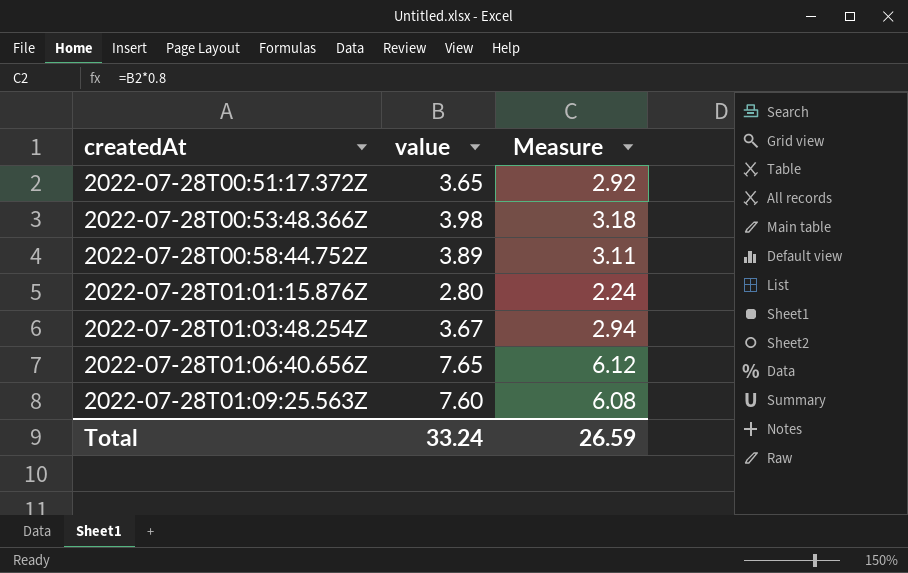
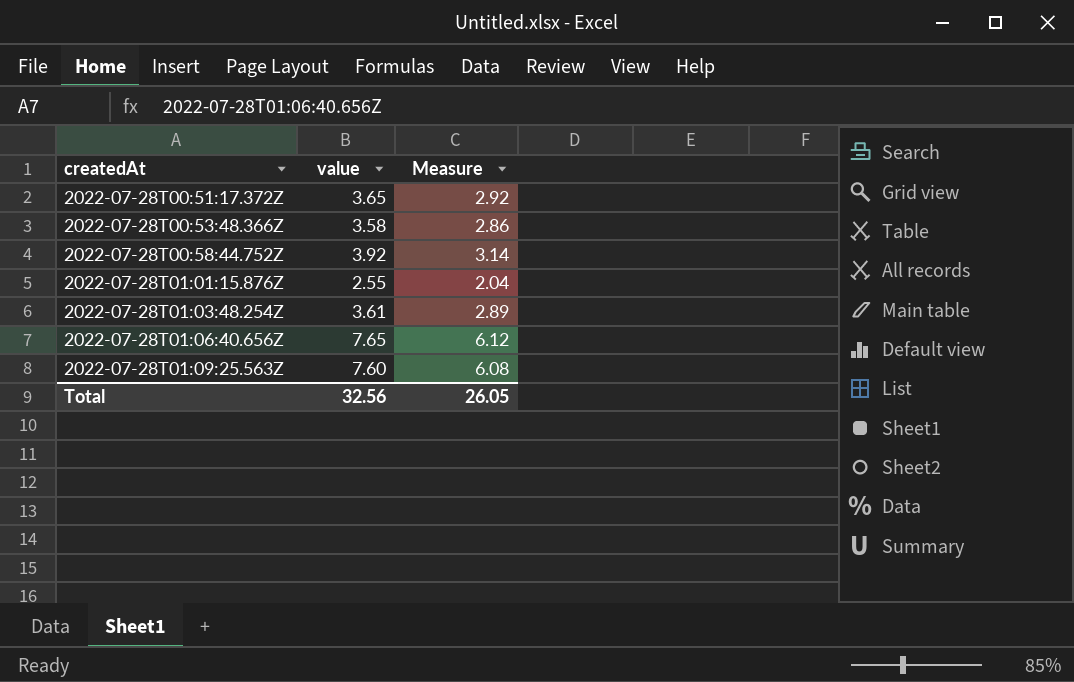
2022-07-28T00:53:48.366Z | value: 3.98 -> 3.58
2022-07-28T00:53:48.366Z | Measure: 3.18 -> 2.86
2022-07-28T00:58:44.752Z | value: 3.89 -> 3.92
2022-07-28T00:58:44.752Z | Measure: 3.11 -> 3.14
2022-07-28T01:01:15.876Z | value: 2.80 -> 2.55
2022-07-28T01:01:15.876Z | Measure: 2.24 -> 2.04
2022-07-28T01:03:48.254Z | value: 3.67 -> 3.61
2022-07-28T01:03:48.254Z | Measure: 2.94 -> 2.89
Total | value: 33.24 -> 32.56
Total | Measure: 26.59 -> 26.05

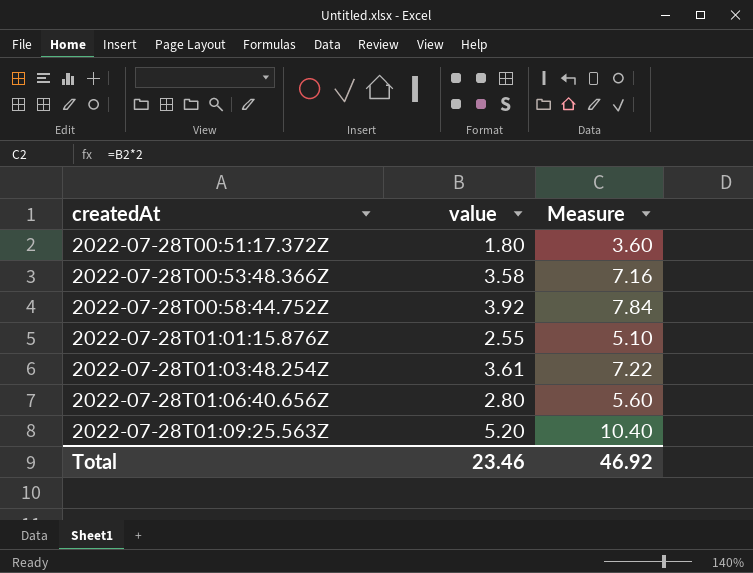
column Measure | formula: [value] * 0.8 -> [value] * 2
2022-07-28T00:51:17.372Z | value: 3.65 -> 1.80
2022-07-28T01:06:40.656Z | value: 7.65 -> 2.80
2022-07-28T01:09:25.563Z | value: 7.60 -> 5.20
Total | value: 32.56 -> 23.46
Total | Measure: 26.05 -> 46.92

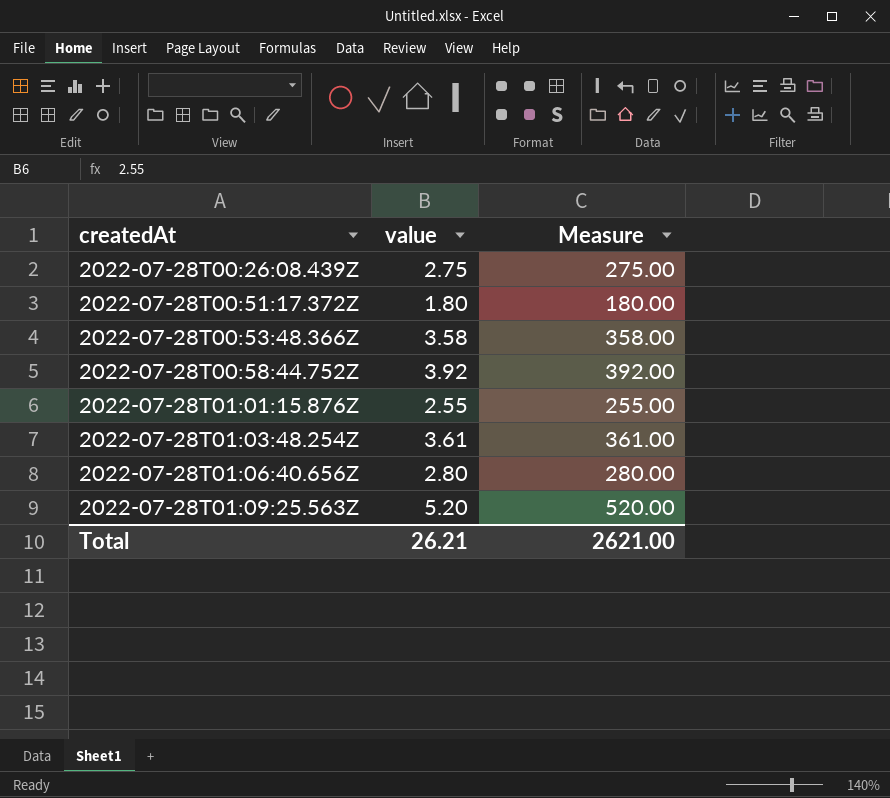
column Measure | formula: [value] * 2 -> [value] * 100
row 2022-07-28T00:26:08.439Z: none -> 2.75 | 275.00
Total | value: 23.46 -> 26.21
Total | Measure: 46.92 -> 2621.00

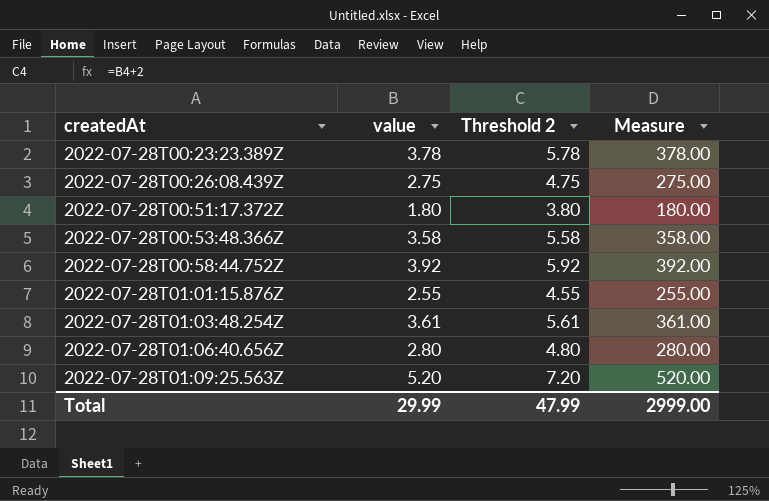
column Threshold 2 | formula: none -> [value] + 2
row 2022-07-28T00:23:23.389Z: none -> 3.78 | 5.78 | 378.00
Total | value: 26.21 -> 29.99
Total | Measure: 2621.00 -> 2999.00

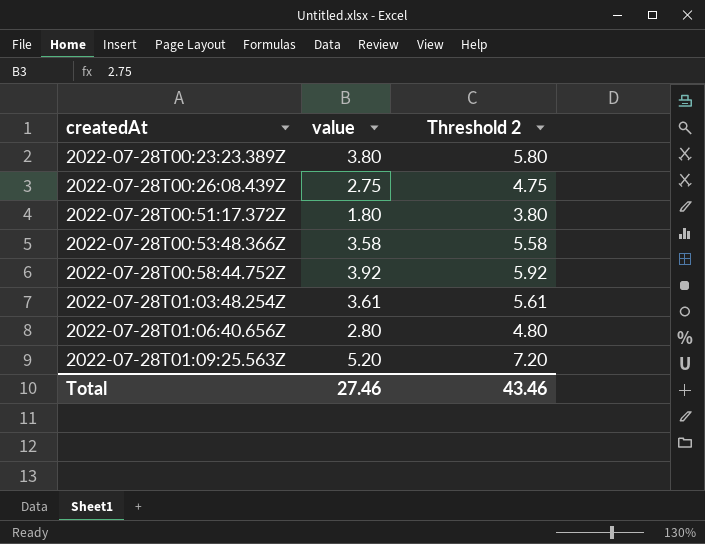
column Measure | formula: [value] * 100 -> none
row 2022-07-28T01:01:15.876Z: 2.55 | 4.55 | 255.00 -> none
2022-07-28T00:23:23.389Z | value: 3.78 -> 3.80
2022-07-28T00:23:23.389Z | Threshold 2: 5.78 -> 5.80
Total | value: 29.99 -> 27.46
Total | Threshold 2: 47.99 -> 43.46

